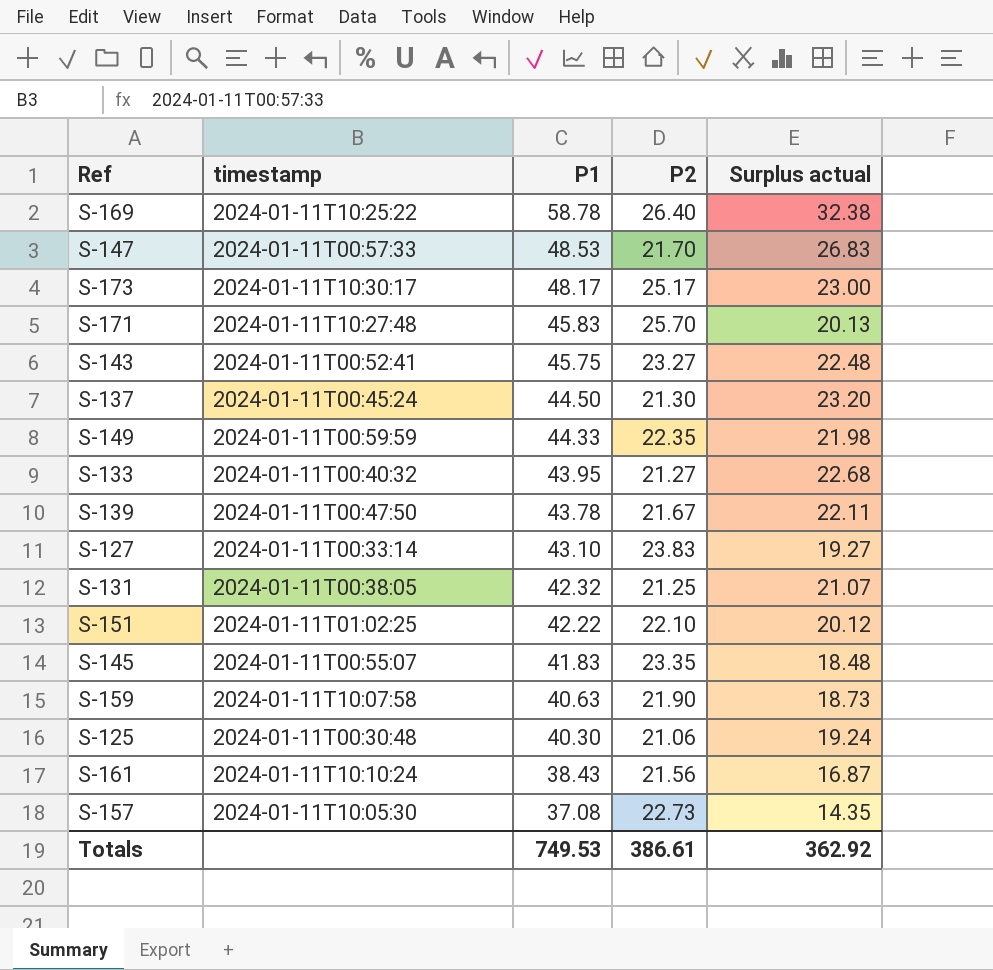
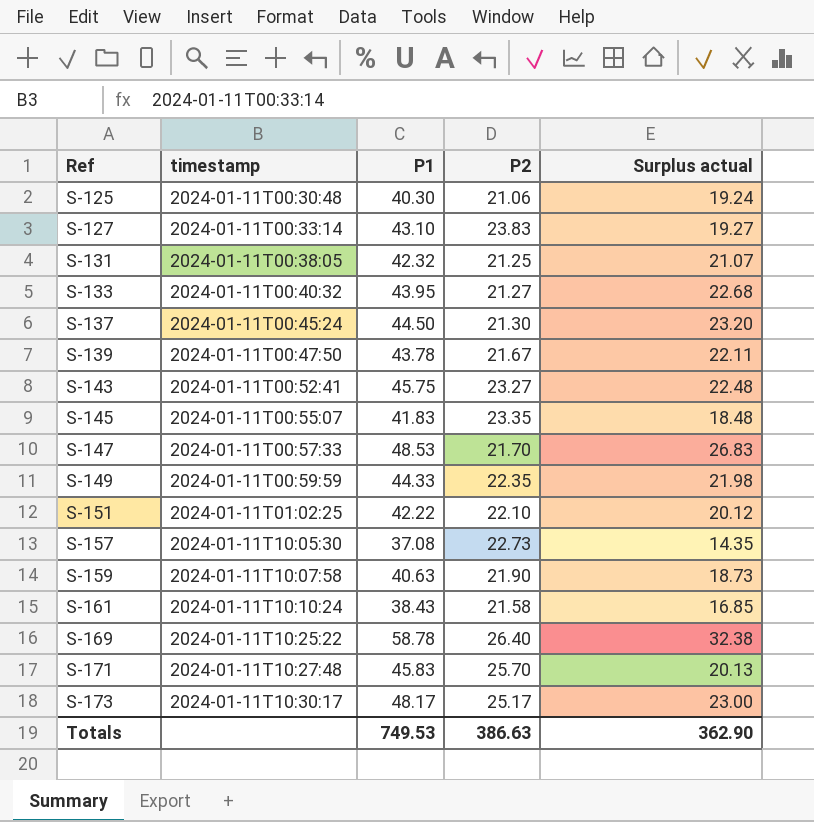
row order: P1 descending -> Ref ascending
S-161 | P2: 21.56 -> 21.58
S-161 | Surplus actual: 16.87 -> 16.85
Totals | P2: 386.61 -> 386.63
Totals | Surplus actual: 362.92 -> 362.90

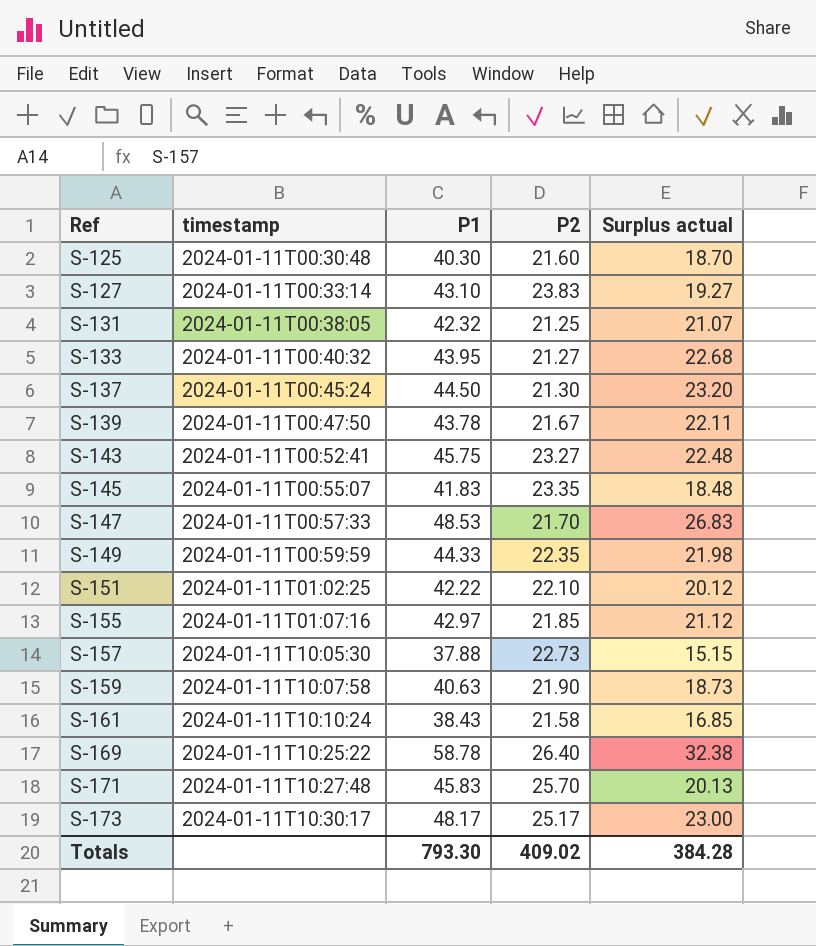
S-125 | P2: 21.06 -> 21.60
S-125 | Surplus actual: 19.24 -> 18.70
row S-155: none -> 2024-01-11T01:07:16 | 42.97 | 21.85 | 21.12
S-157 | P1: 37.08 -> 37.88
S-157 | Surplus actual: 14.35 -> 15.15
Totals | P1: 749.53 -> 793.30
Totals | P2: 386.63 -> 409.02
Totals | Surplus actual: 362.90 -> 384.28

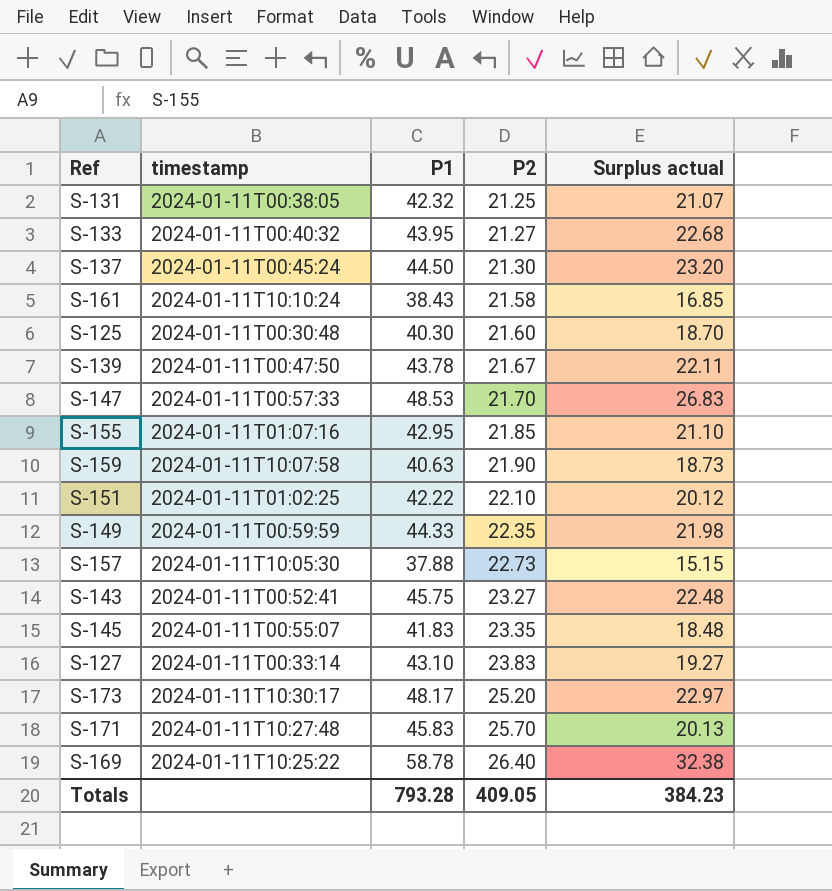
row order: Ref ascending -> P2 ascending
S-155 | P1: 42.97 -> 42.95
S-155 | Surplus actual: 21.12 -> 21.10
S-173 | P2: 25.17 -> 25.20
S-173 | Surplus actual: 23.00 -> 22.97
Totals | P1: 793.30 -> 793.28
Totals | P2: 409.02 -> 409.05
Totals | Surplus actual: 384.28 -> 384.23

